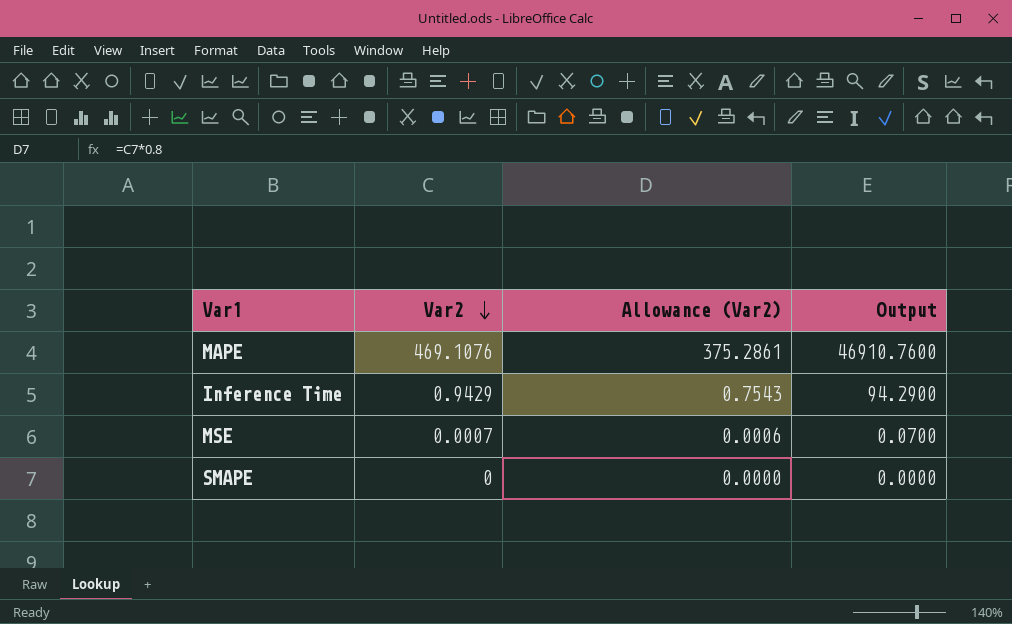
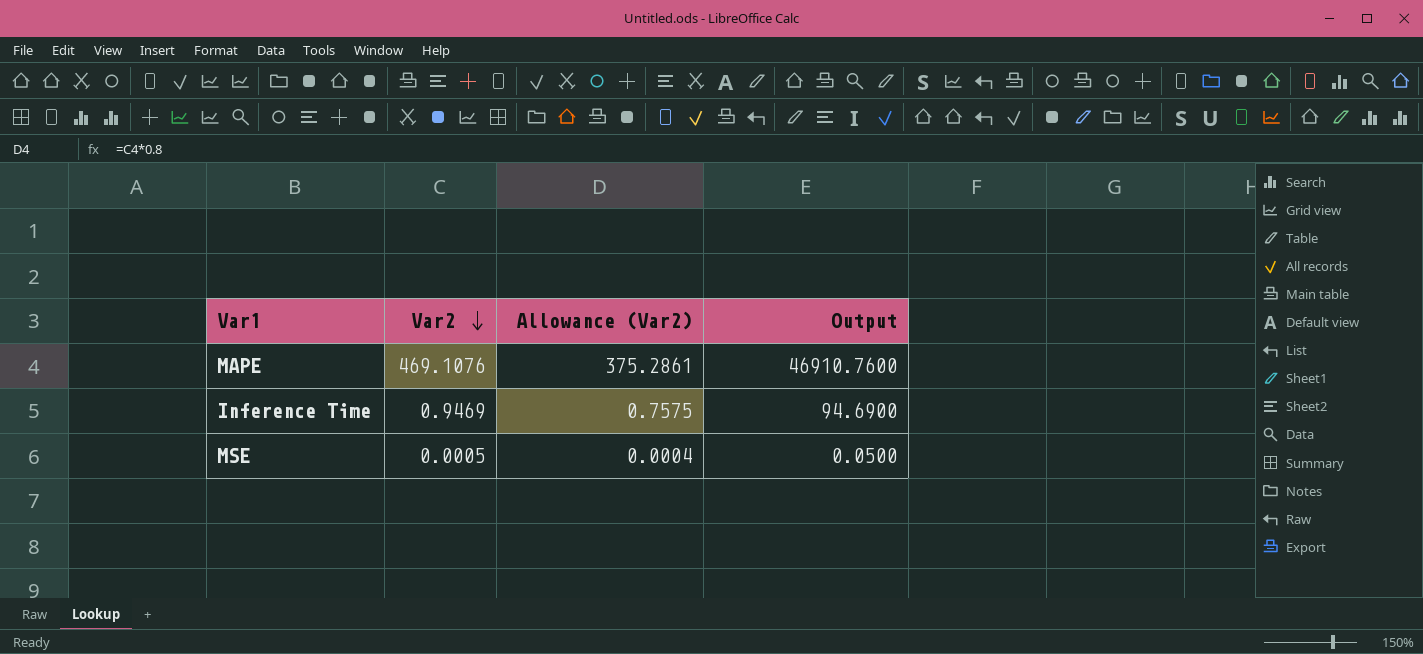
row SMAPE: 0 | 0.0000 | 0.0000 -> none
Inference Time | Var2: 0.9429 -> 0.9469
Inference Time | Allowance (Var2): 0.7543 -> 0.7575
Inference Time | Output: 94.2900 -> 94.6900
MSE | Var2: 0.0007 -> 0.0005
MSE | Allowance (Var2): 0.0006 -> 0.0004
MSE | Output: 0.0700 -> 0.0500

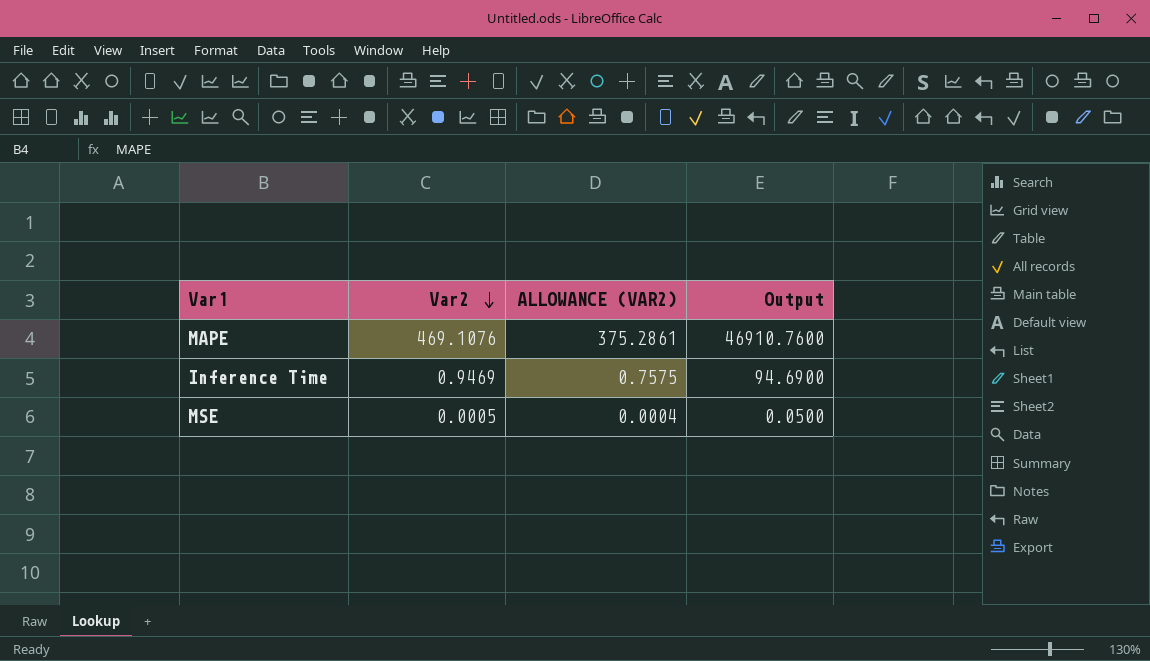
column name: Allowance (Var2) -> ALLOWANCE (VAR2)

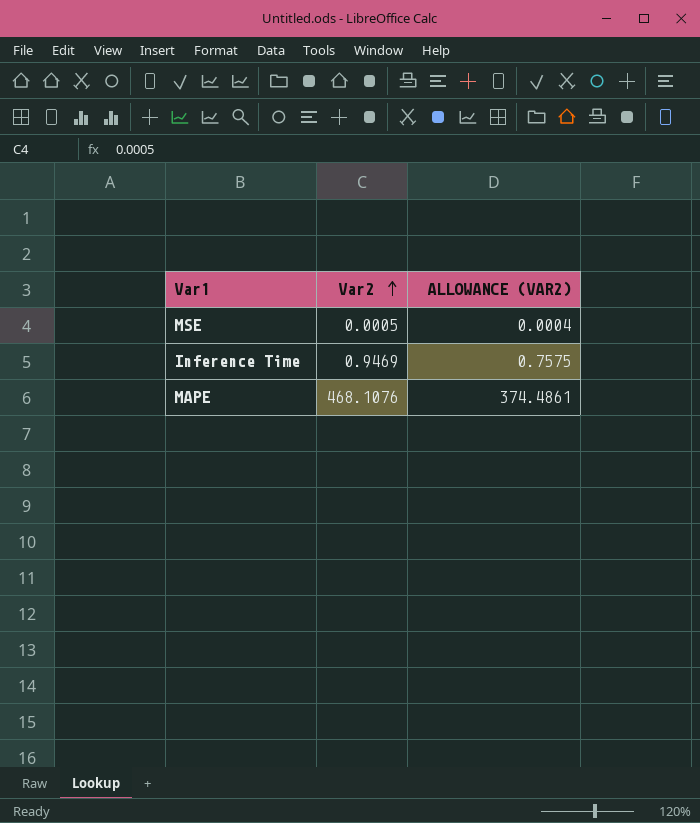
row order: Var2 descending -> Var2 ascending
column Output | formula: [Var2] * 100 -> none
MAPE | Var2: 469.1076 -> 468.1076
MAPE | ALLOWANCE (VAR2): 375.2861 -> 374.4861

